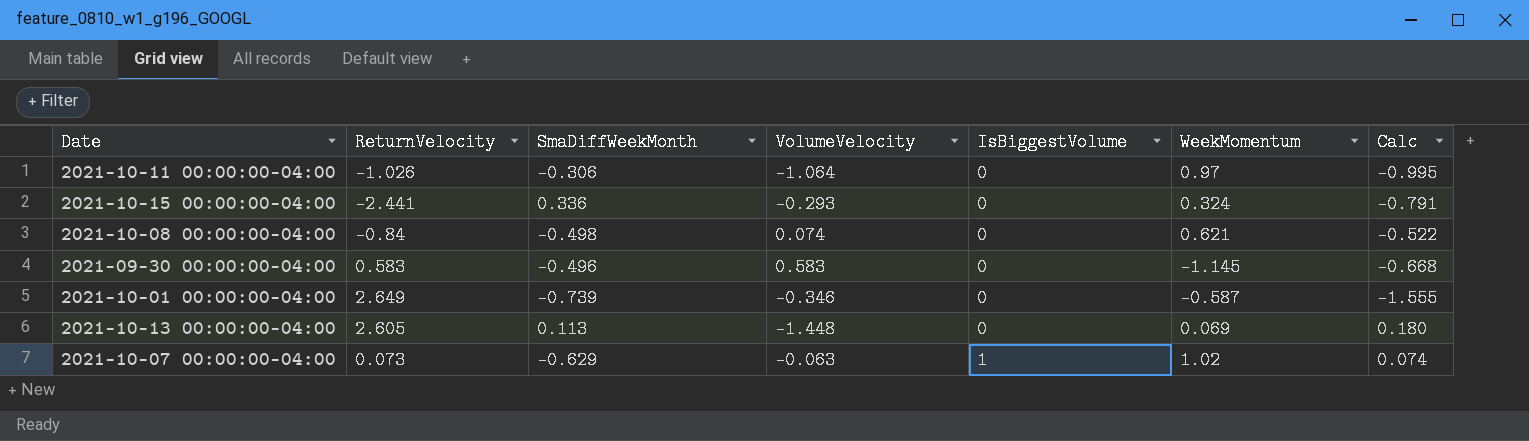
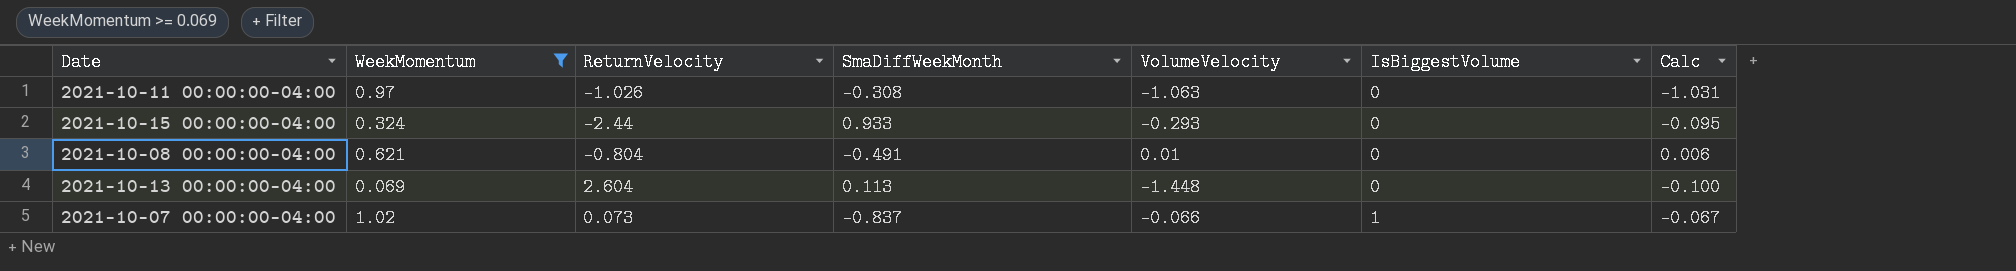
filter: none -> WeekMomentum >= 0.069
column WeekMomentum | position: 6 -> 2
column Calc | formula: [ReturnVelocity] * [WeekMomentum] -> [WeekMomentum] * [VolumeVelocity]
2021-10-11 00:00:00-04:00 | SmaDiffWeekMonth: -0.306 -> -0.308
2021-10-11 00:00:00-04:00 | VolumeVelocity: -1.064 -> -1.063
2021-10-15 00:00:00-04:00 | ReturnVelocity: -2.441 -> -2.44
2021-10-15 00:00:00-04:00 | SmaDiffWeekMonth: 0.336 -> 0.933
2021-10-08 00:00:00-04:00 | ReturnVelocity: -0.84 -> -0.804
2021-10-08 00:00:00-04:00 | SmaDiffWeekMonth: -0.498 -> -0.491
2021-10-08 00:00:00-04:00 | VolumeVelocity: 0.074 -> 0.01
2021-10-13 00:00:00-04:00 | ReturnVelocity: 2.605 -> 2.604
2021-10-07 00:00:00-04:00 | SmaDiffWeekMonth: -0.629 -> -0.837
2021-10-07 00:00:00-04:00 | VolumeVelocity: -0.063 -> -0.066

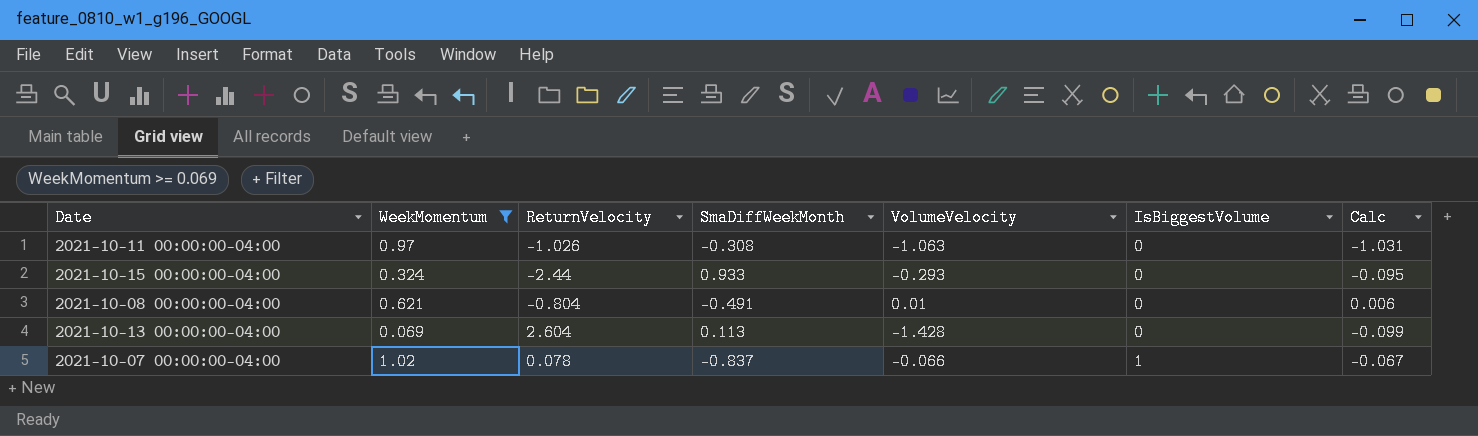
2021-10-13 00:00:00-04:00 | VolumeVelocity: -1.448 -> -1.428
2021-10-13 00:00:00-04:00 | Calc: -0.100 -> -0.099
2021-10-07 00:00:00-04:00 | ReturnVelocity: 0.073 -> 0.078

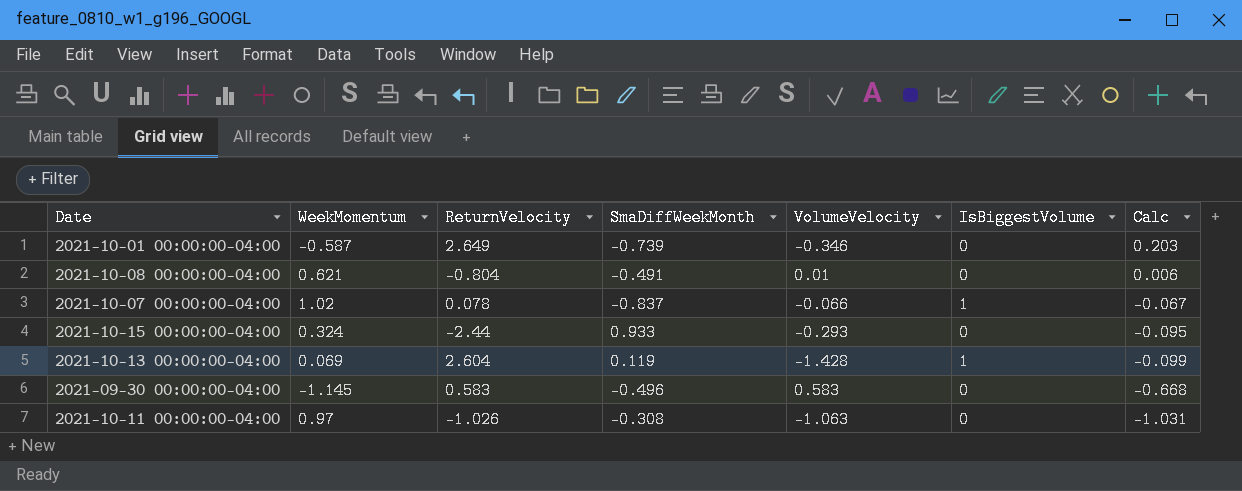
filter: WeekMomentum >= 0.069 -> none
row order: IsBiggestVolume ascending -> Calc descending
2021-10-13 00:00:00-04:00 | SmaDiffWeekMonth: 0.113 -> 0.119
2021-10-13 00:00:00-04:00 | IsBiggestVolume: 0 -> 1

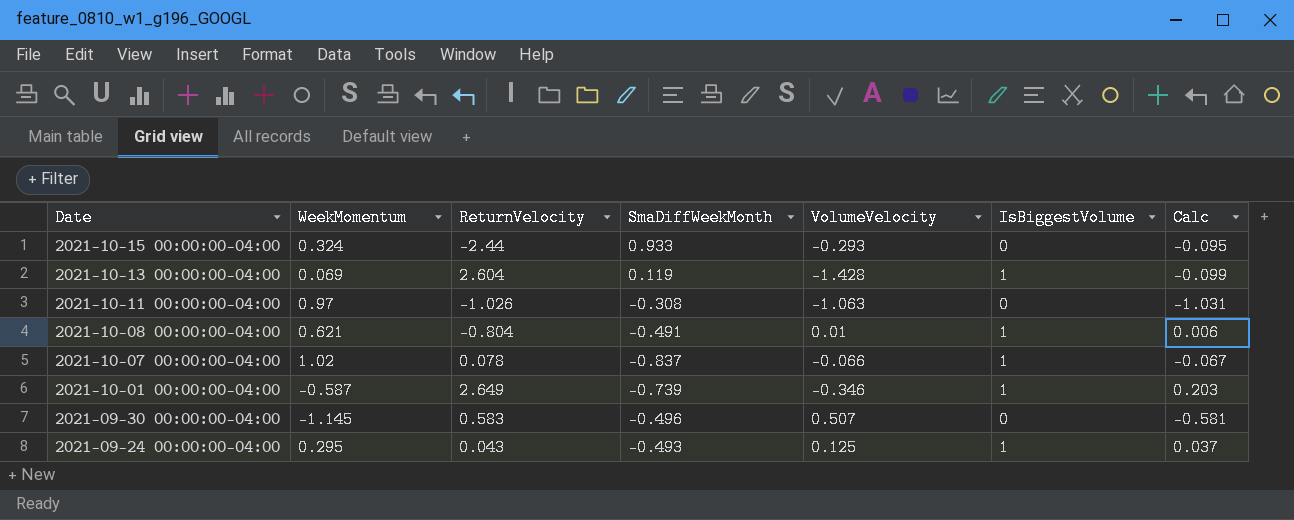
row order: Calc descending -> Date descending
2021-10-08 00:00:00-04:00 | IsBiggestVolume: 0 -> 1
2021-10-01 00:00:00-04:00 | IsBiggestVolume: 0 -> 1
2021-09-30 00:00:00-04:00 | VolumeVelocity: 0.583 -> 0.507
2021-09-30 00:00:00-04:00 | Calc: -0.668 -> -0.581
row 2021-09-24 00:00:00-04:00: none -> 0.295 | 0.043 | -0.493 | 0.125 | 1 | 0.037

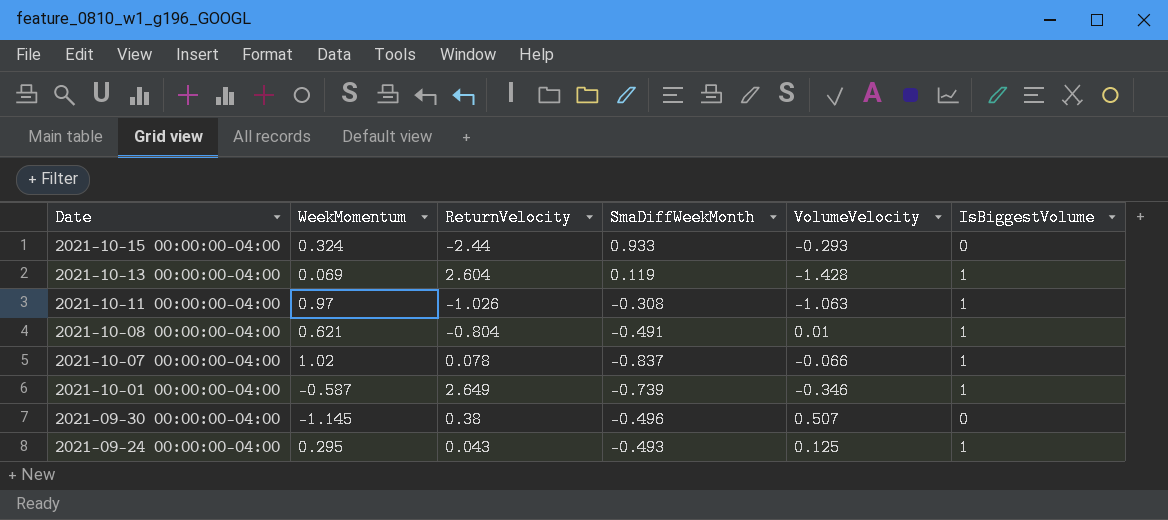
column Calc | formula: [WeekMomentum] * [VolumeVelocity] -> none
2021-10-11 00:00:00-04:00 | IsBiggestVolume: 0 -> 1
2021-09-30 00:00:00-04:00 | ReturnVelocity: 0.583 -> 0.38

